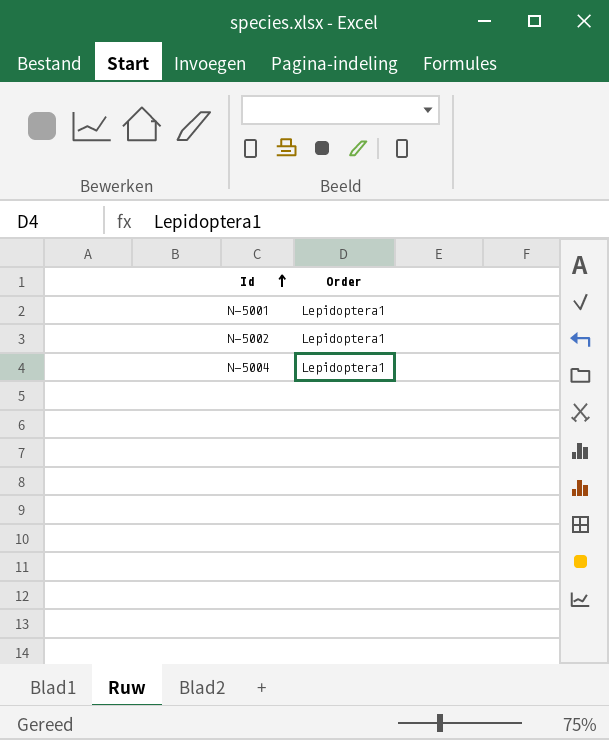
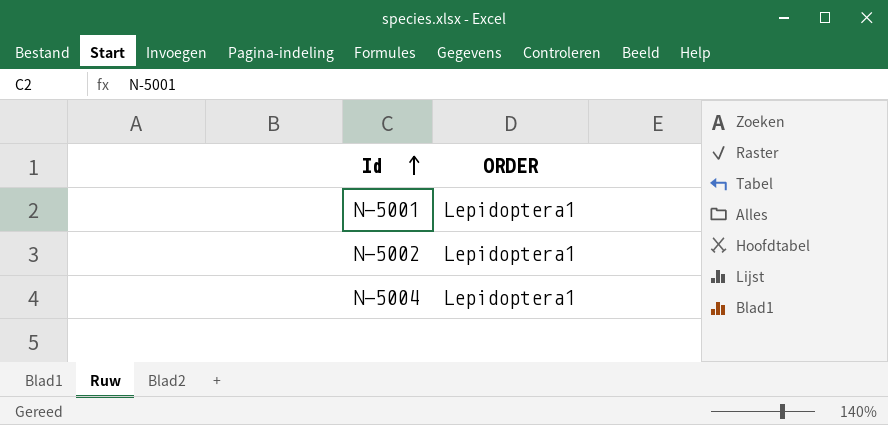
column name: Order -> ORDER

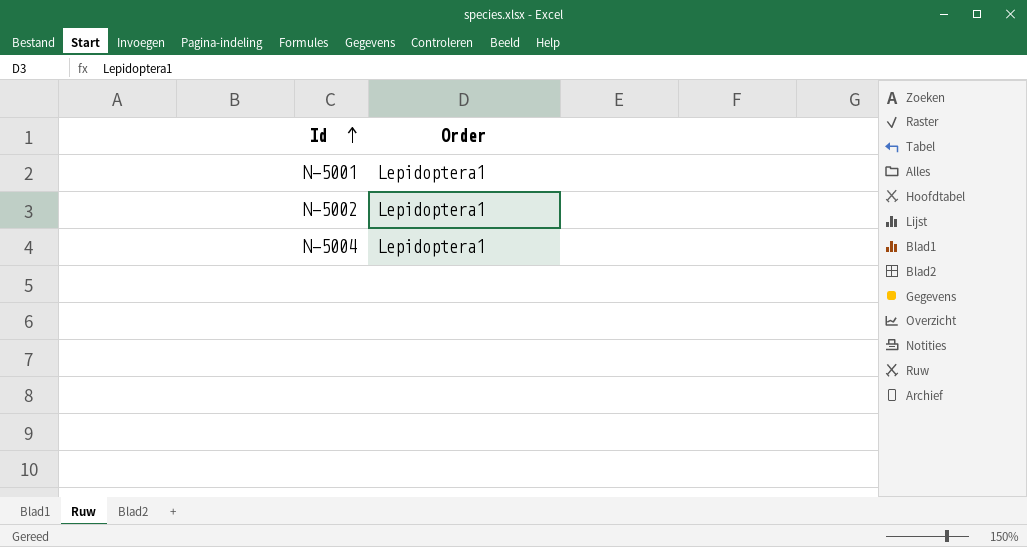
column name: ORDER -> Order

